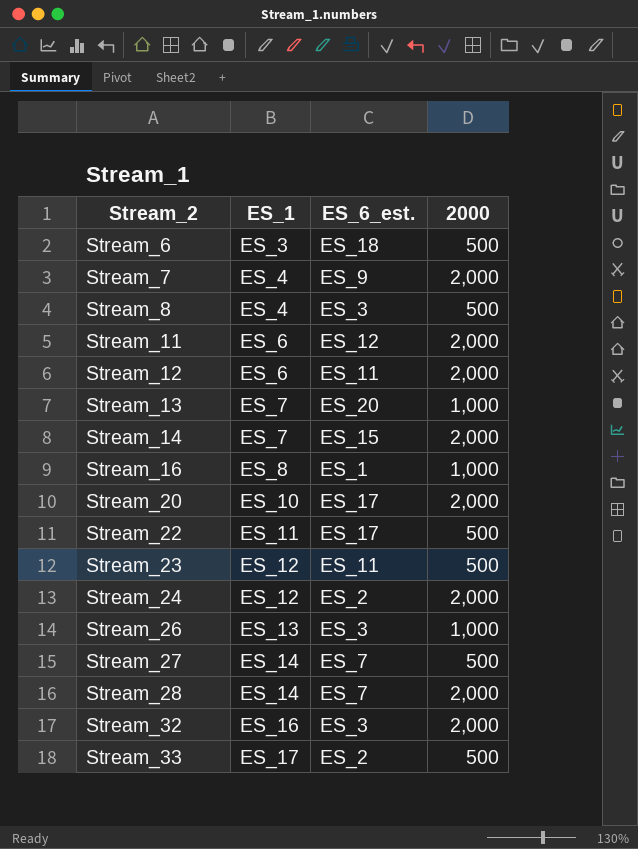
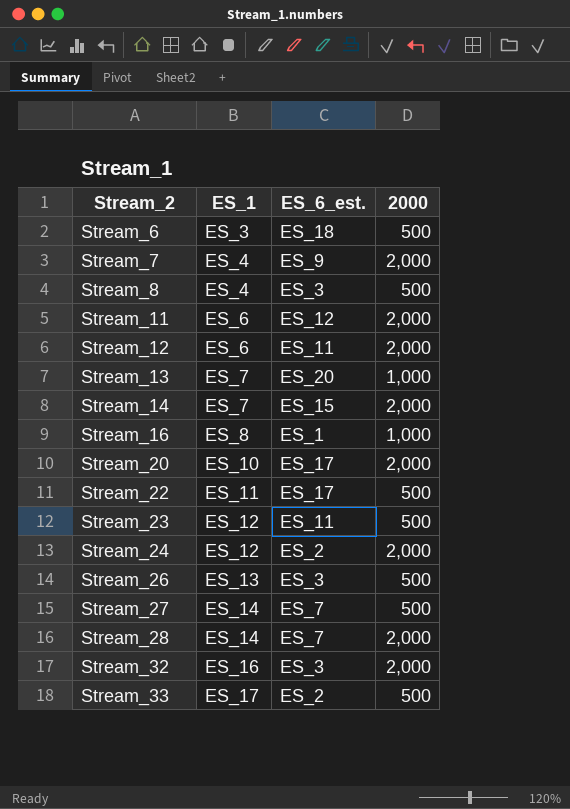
Stream_26 | 2000: 1,000 -> 500

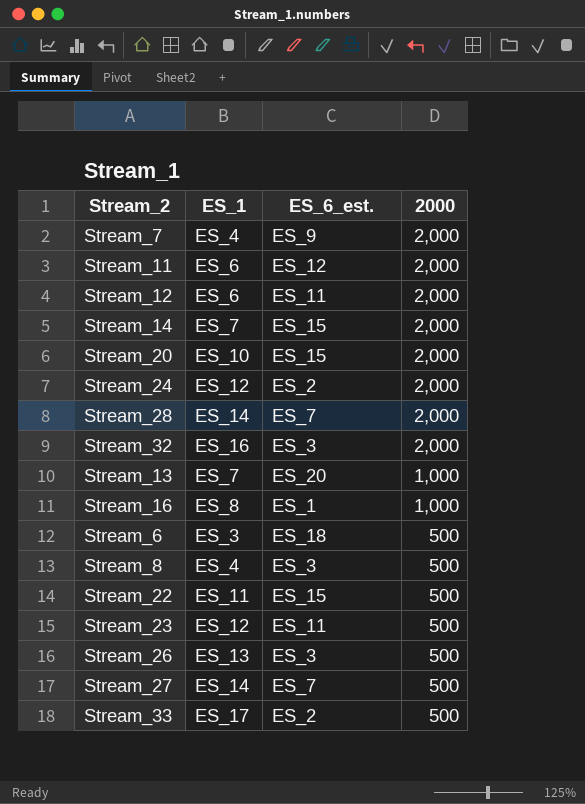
row order: Stream_2 ascending -> 2000 descending
Stream_20 | ES_6_est.: ES_17 -> ES_15
Stream_22 | ES_6_est.: ES_17 -> ES_15

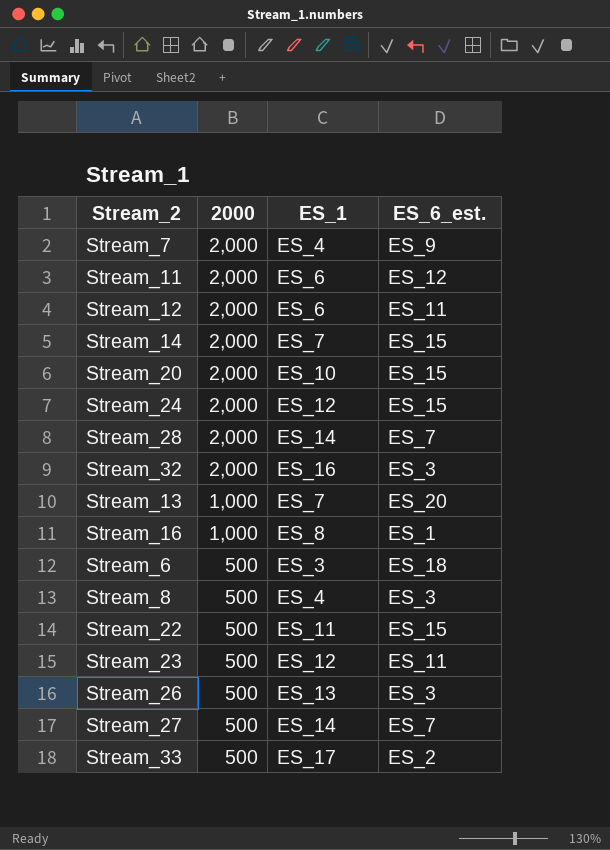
column 2000 | position: 4 -> 2
Stream_24 | ES_6_est.: ES_2 -> ES_15

